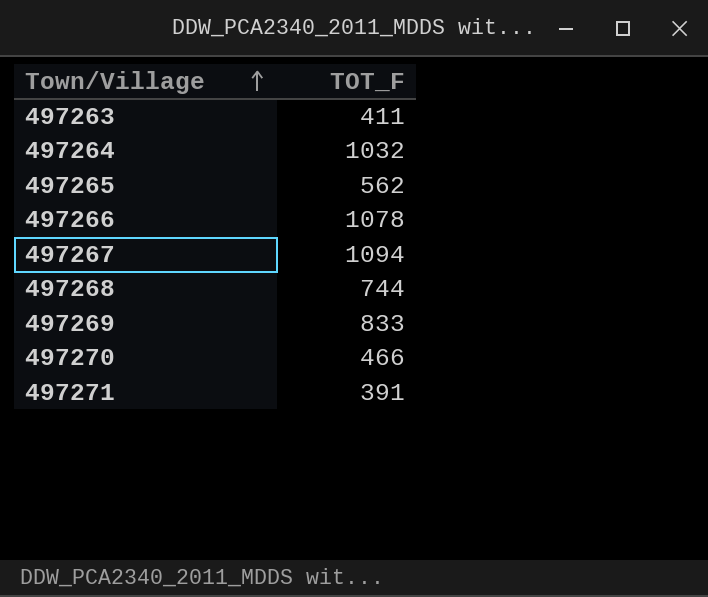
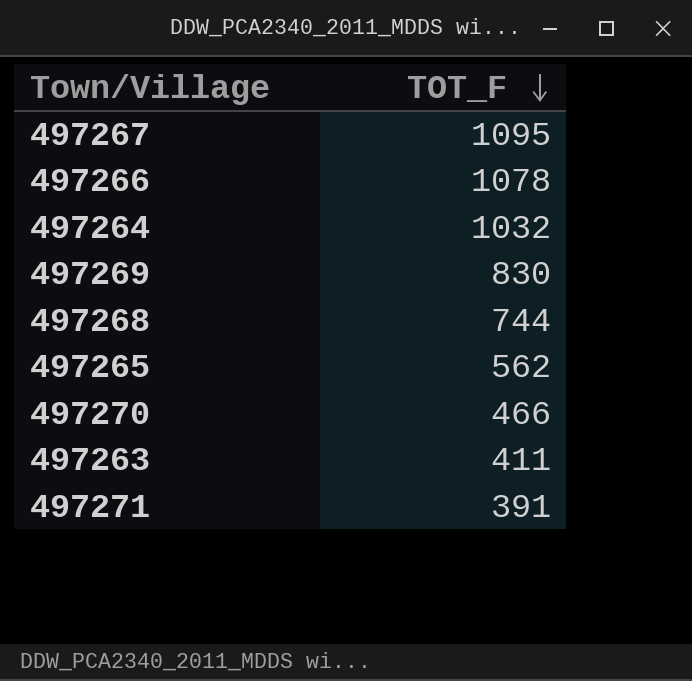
row order: Town/Village ascending -> TOT_F descending
497267 | TOT_F: 1094 -> 1095
497269 | TOT_F: 833 -> 830

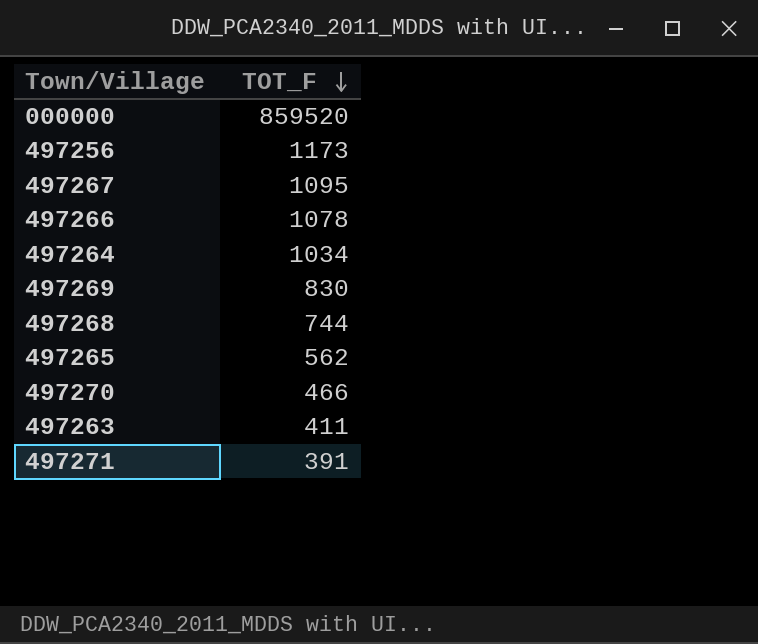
row 000000: none -> 859520
row 497256: none -> 1173
497264 | TOT_F: 1032 -> 1034

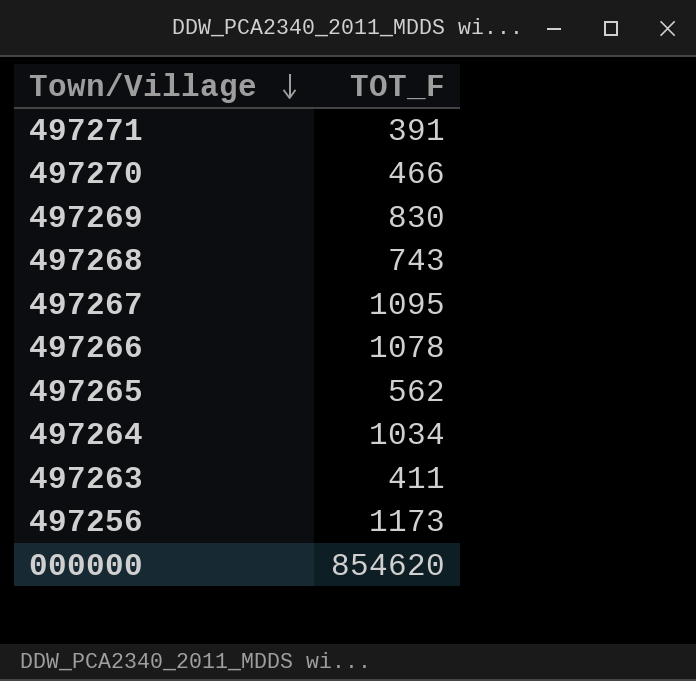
row order: TOT_F descending -> Town/Village descending
497268 | TOT_F: 744 -> 743
000000 | TOT_F: 859520 -> 854620

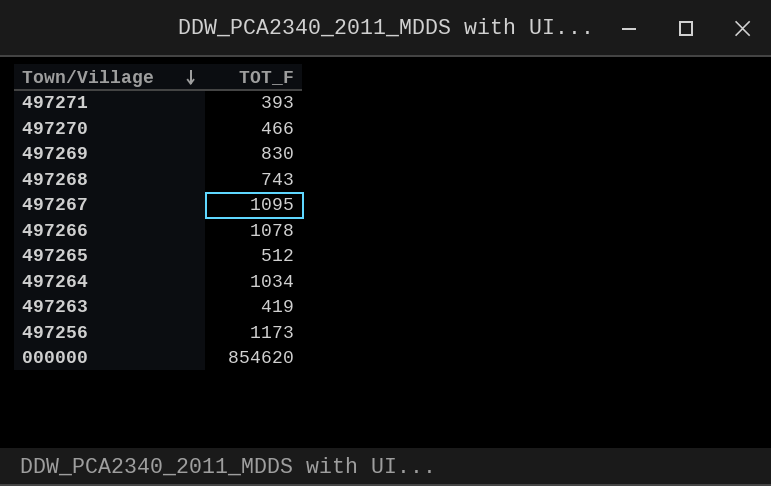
497271 | TOT_F: 391 -> 393
497265 | TOT_F: 562 -> 512
497263 | TOT_F: 411 -> 419

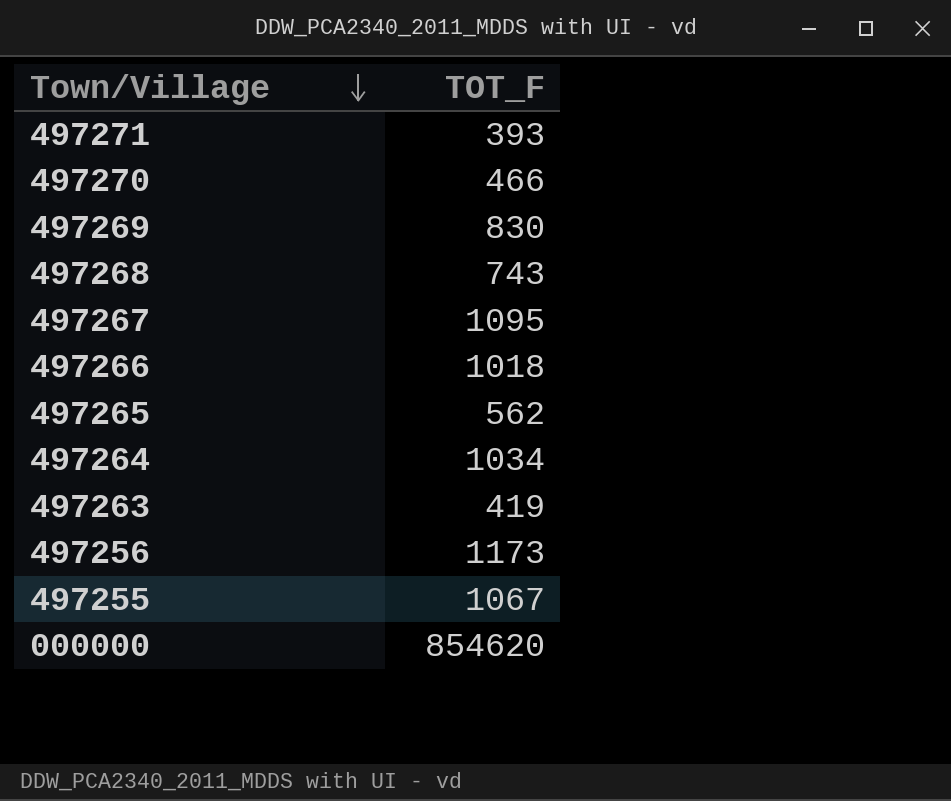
497266 | TOT_F: 1078 -> 1018
497265 | TOT_F: 512 -> 562
row 497255: none -> 1067

